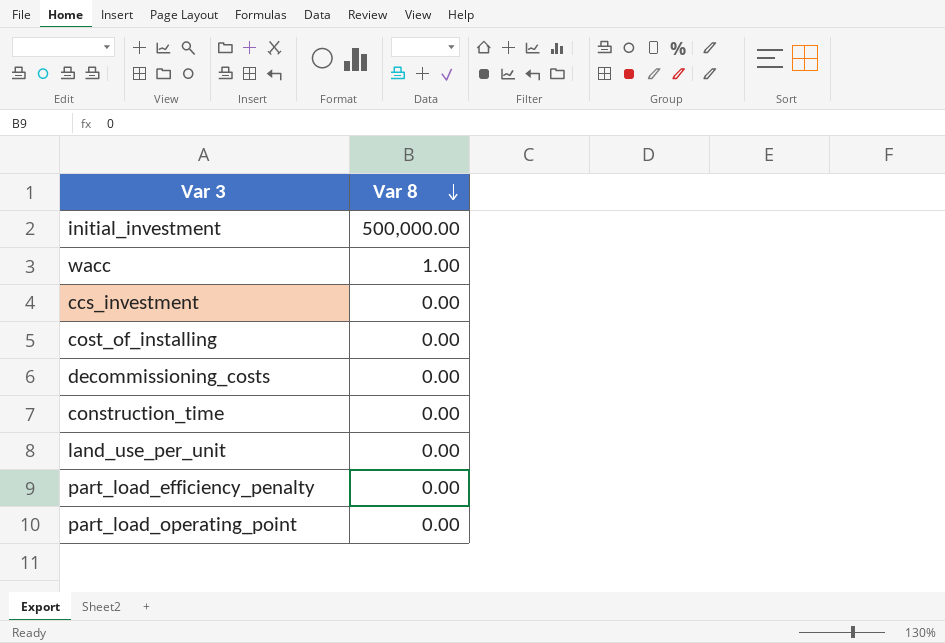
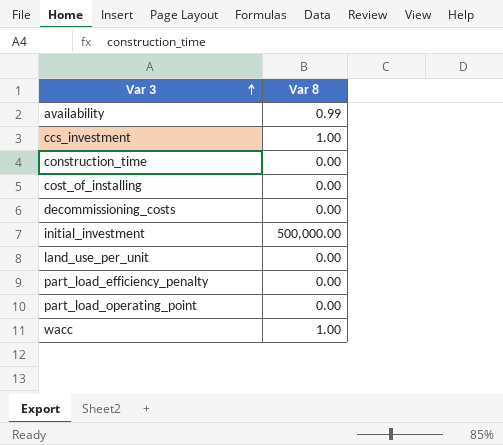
row order: Var 8 descending -> Var 3 ascending
row availability: none -> 0.99
ccs_investment | Var 8: 0.00 -> 1.00

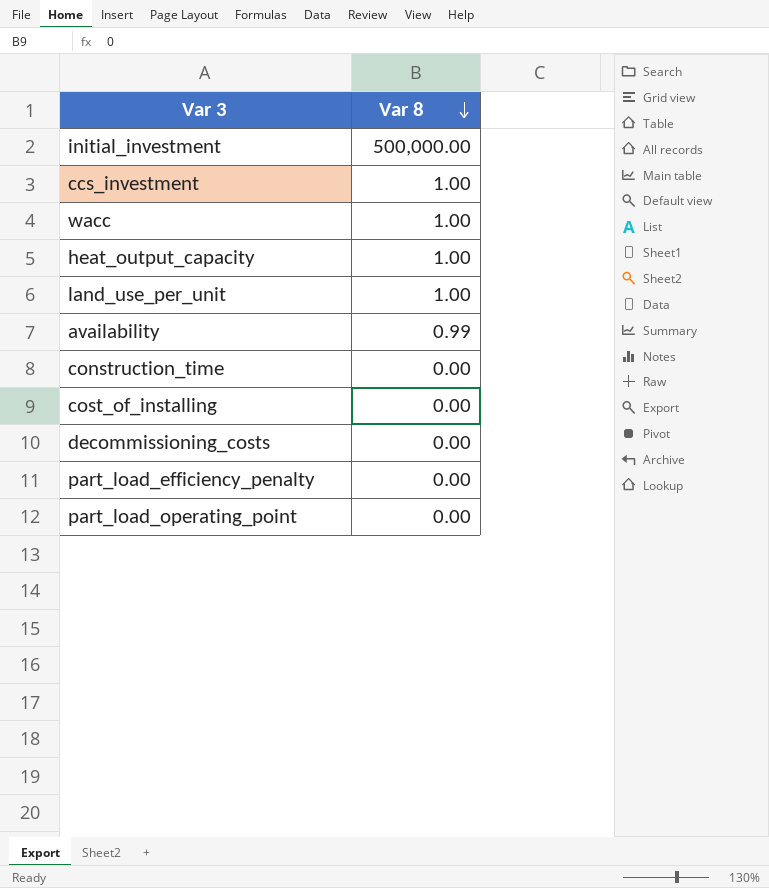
row order: Var 3 ascending -> Var 8 descending
row heat_output_capacity: none -> 1.00
land_use_per_unit | Var 8: 0.00 -> 1.00

